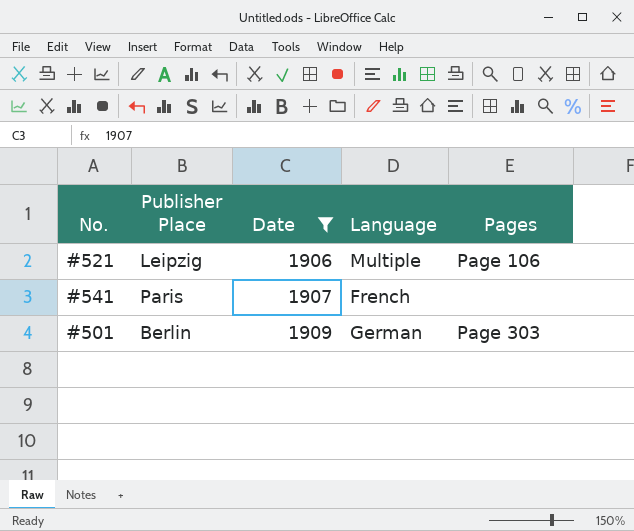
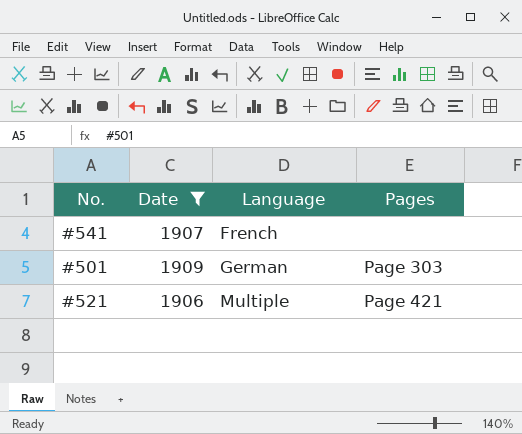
row order: Date ascending -> Language ascending
column Publisher Place | position: 2 -> none
#521 | Pages: Page 106 -> Page 421

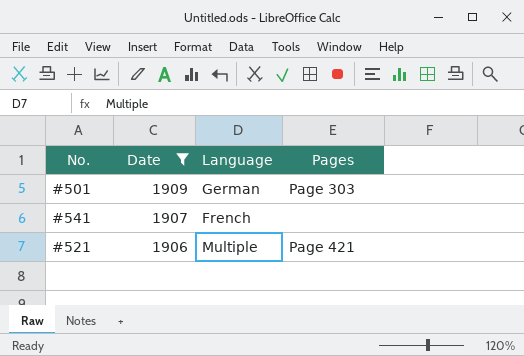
row order: Language ascending -> Date descending

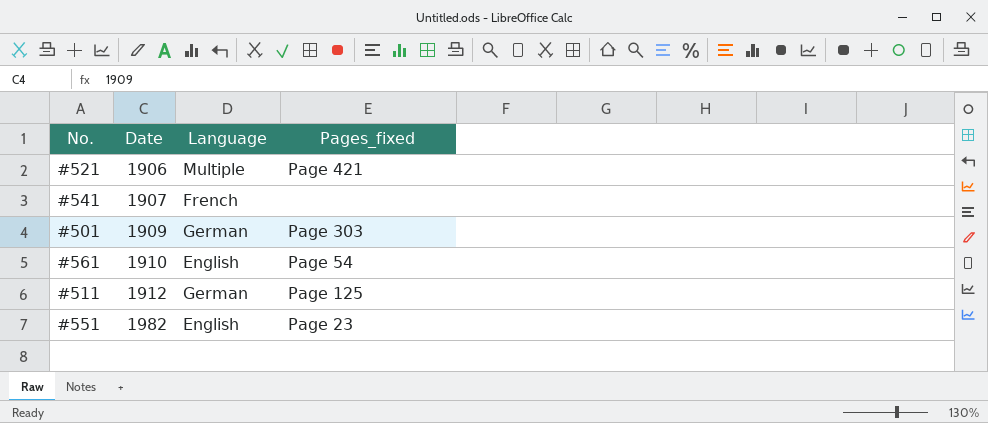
filter: Date <= 1909 -> none
row order: Date descending -> Date ascending
column name: Pages -> Pages_fixed

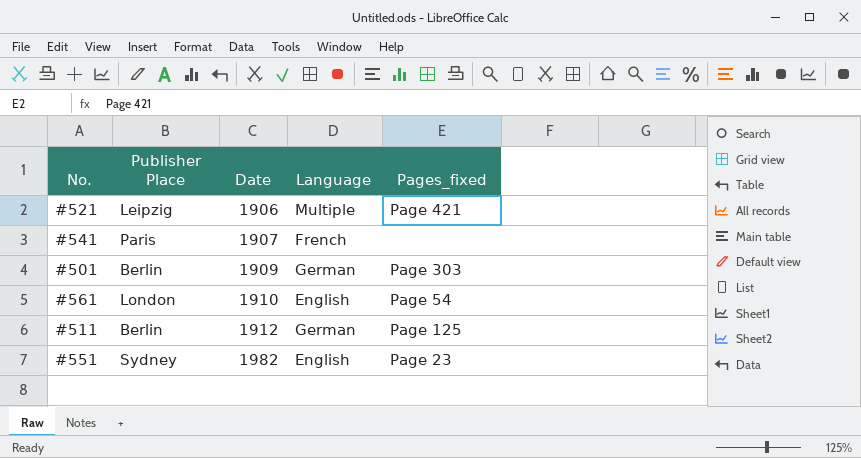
column Publisher Place | position: none -> 2

